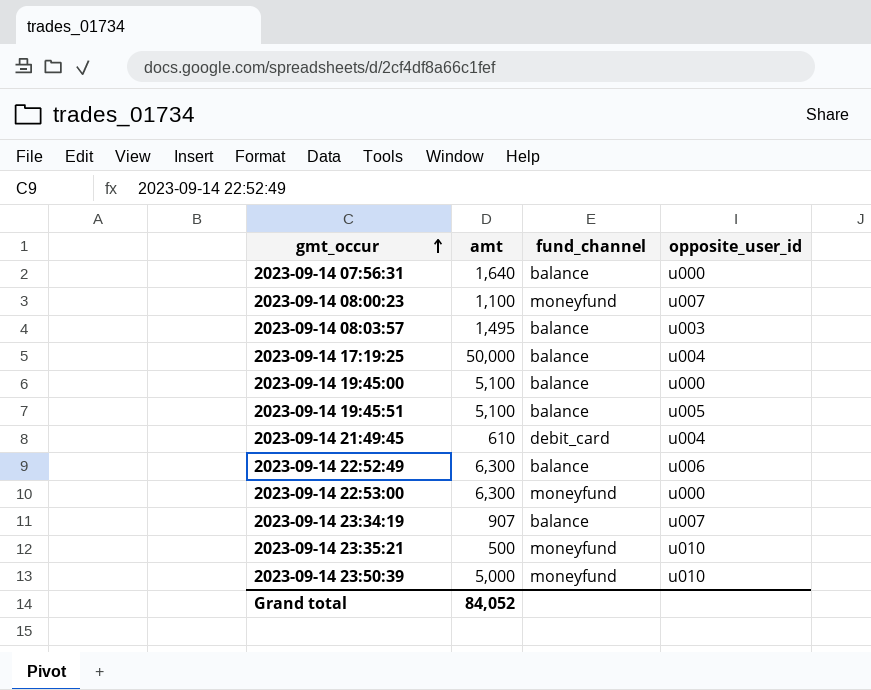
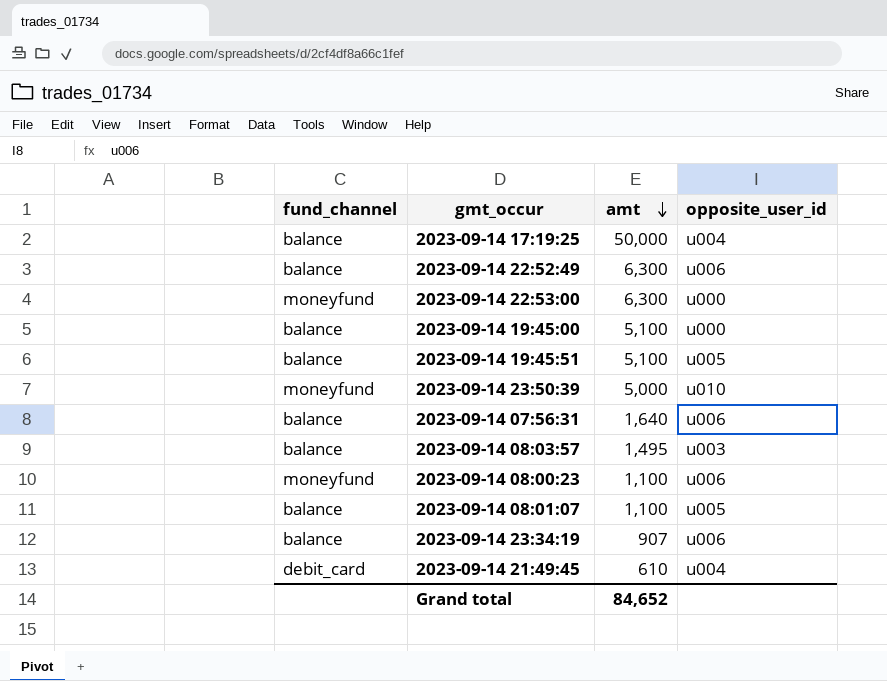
row order: gmt_occur ascending -> amt descending
column fund_channel | position: 3 -> 1
row 2023-09-14 23:35:21: 500 | moneyfund | u010 -> none
2023-09-14 07:56:31 | opposite_user_id: u000 -> u006
2023-09-14 08:00:23 | opposite_user_id: u007 -> u006
row 2023-09-14 08:01:07: none -> balance | 1,100 | u005
2023-09-14 23:34:19 | opposite_user_id: u007 -> u006
Grand total | amt: 84,052 -> 84,652

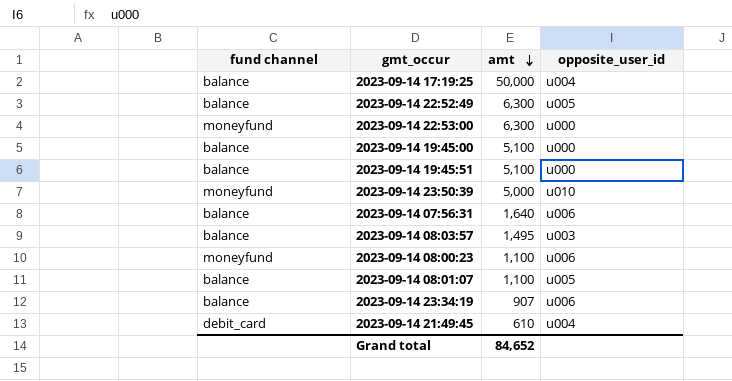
column name: fund_channel -> fund channel
2023-09-14 22:52:49 | opposite_user_id: u006 -> u005
2023-09-14 19:45:51 | opposite_user_id: u005 -> u000

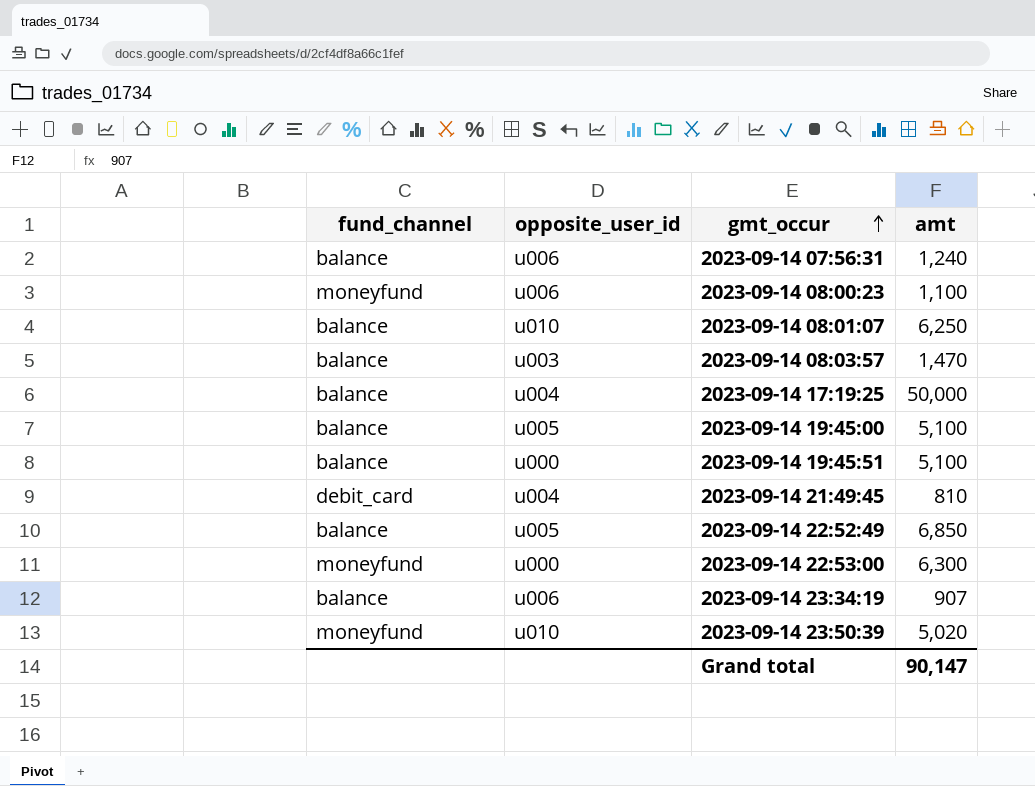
row order: amt descending -> gmt_occur ascending
column name: fund channel -> fund_channel
column opposite_user_id | position: 4 -> 2
2023-09-14 07:56:31 | amt: 1,640 -> 1,240
2023-09-14 08:01:07 | opposite_user_id: u005 -> u010
2023-09-14 08:01:07 | amt: 1,100 -> 6,250
2023-09-14 08:03:57 | amt: 1,495 -> 1,470
2023-09-14 19:45:00 | opposite_user_id: u000 -> u005
2023-09-14 21:49:45 | amt: 610 -> 810
2023-09-14 22:52:49 | amt: 6,300 -> 6,850
2023-09-14 23:50:39 | amt: 5,000 -> 5,020
Grand total | amt: 84,652 -> 90,147

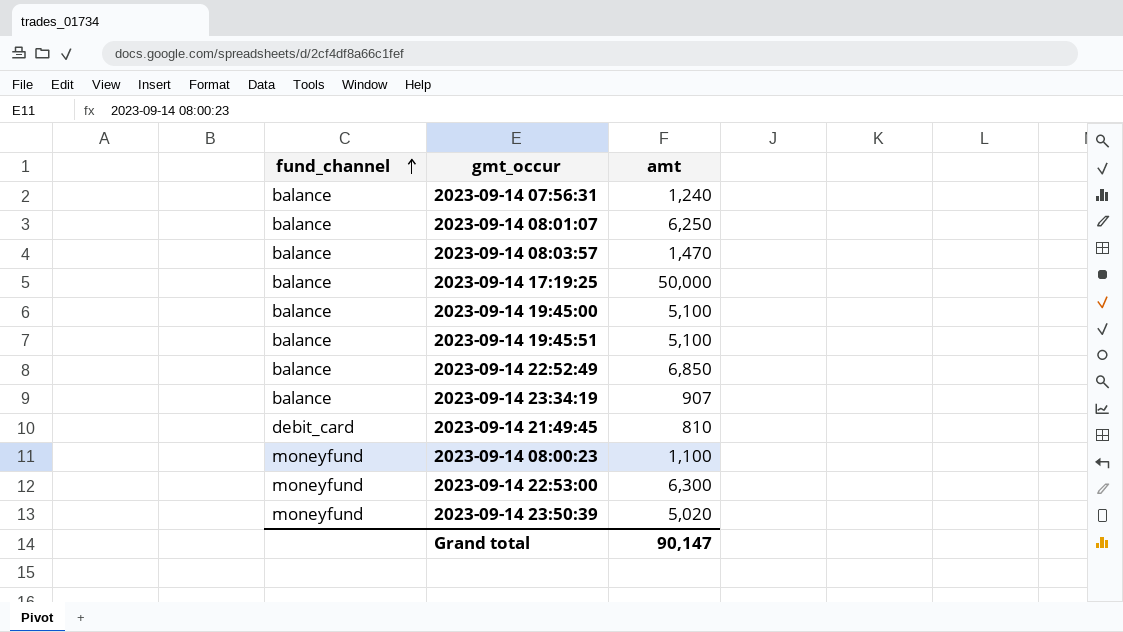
row order: gmt_occur ascending -> fund_channel ascending
column opposite_user_id | position: 2 -> none

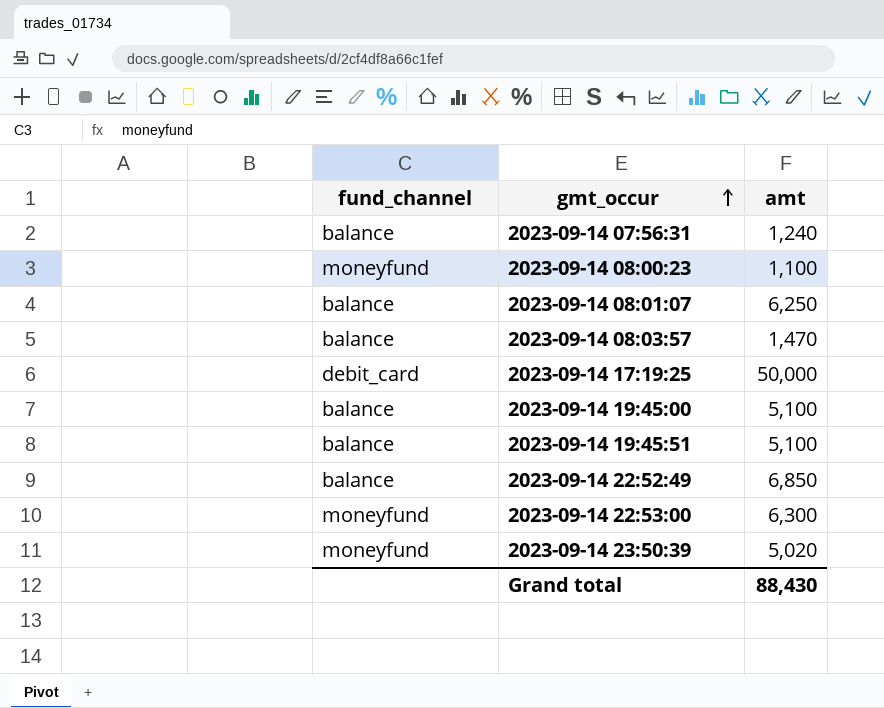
row order: fund_channel ascending -> gmt_occur ascending
row 2023-09-14 23:34:19: balance | 907 -> none
row 2023-09-14 21:49:45: debit_card | 810 -> none
2023-09-14 17:19:25 | fund_channel: balance -> debit_card
Grand total | amt: 90,147 -> 88,430

